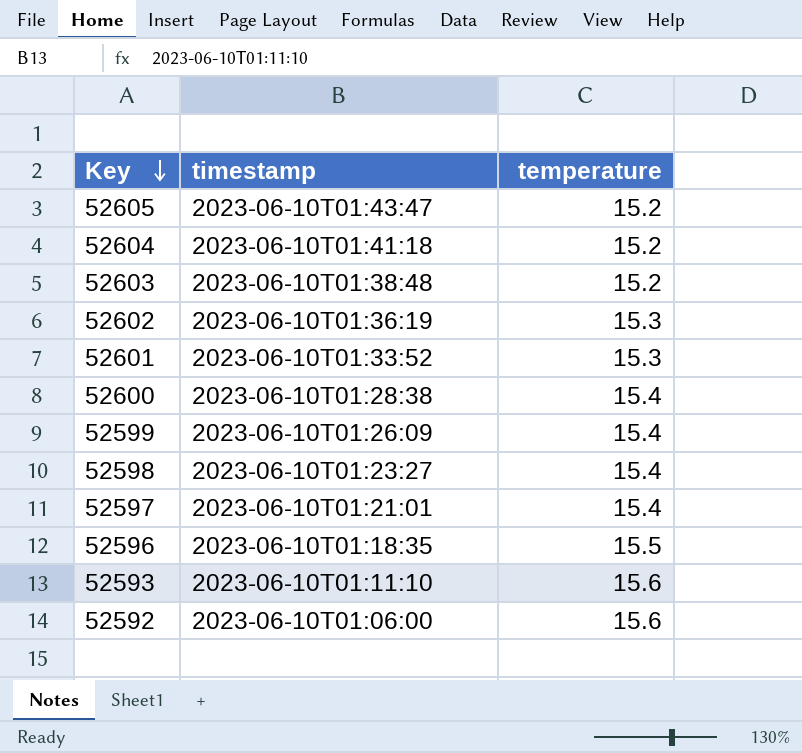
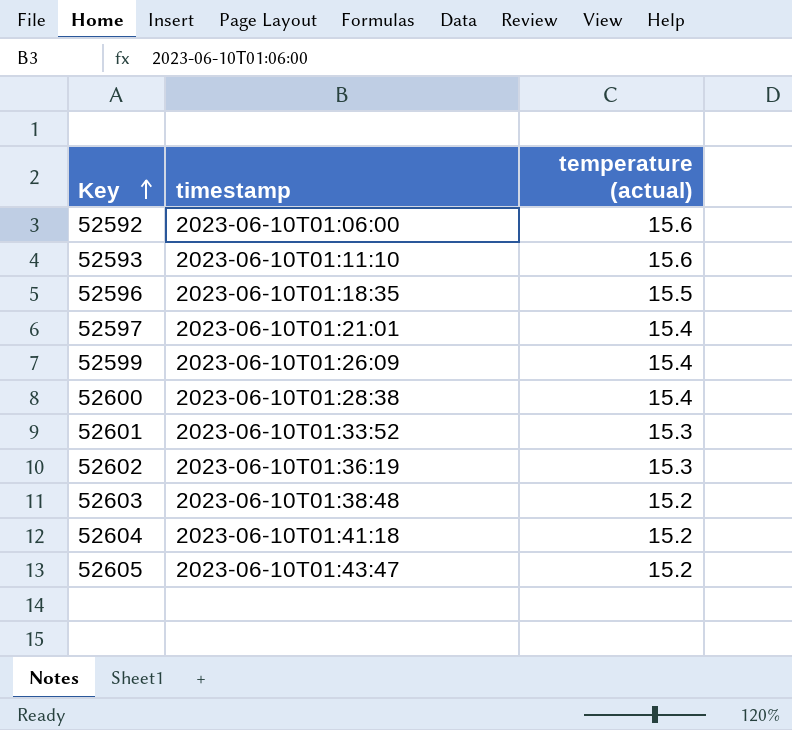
row order: Key descending -> Key ascending
column name: temperature -> temperature (actual)
row 52598: 2023-06-10T01:23:27 | 15.4 -> none

